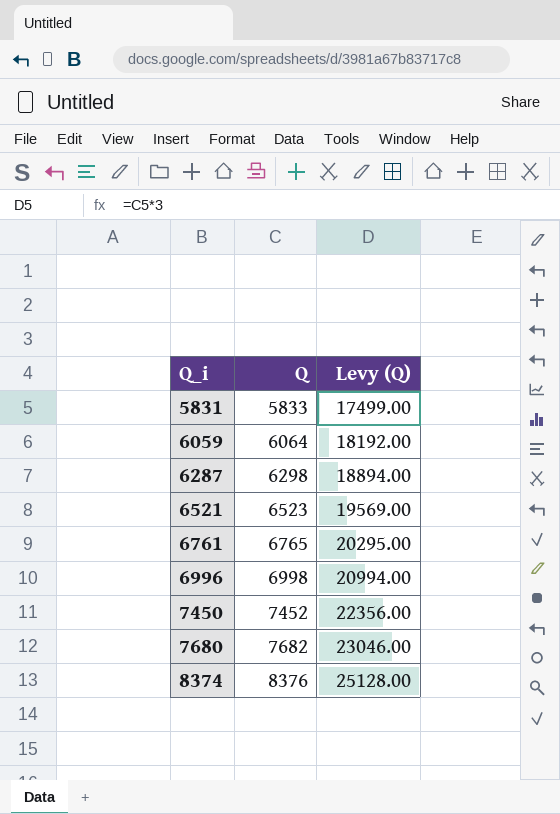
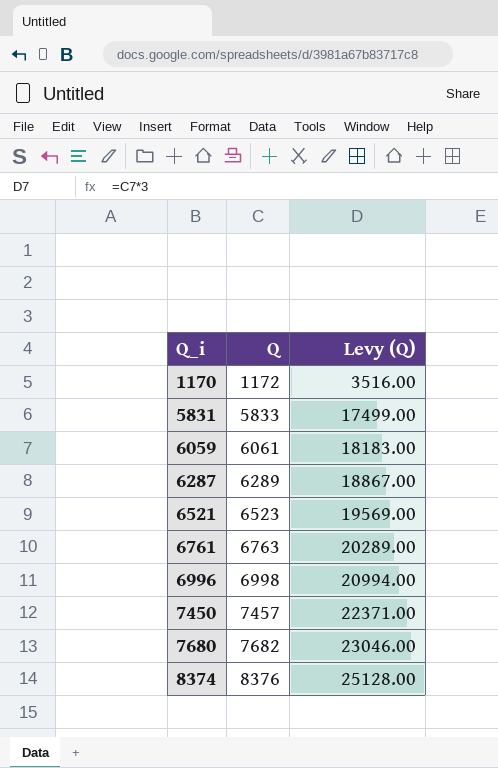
row 1170: none -> 1172 | 3516.00
6059 | Q: 6064 -> 6061
6059 | Levy (Q): 18192.00 -> 18183.00
6287 | Q: 6298 -> 6289
6287 | Levy (Q): 18894.00 -> 18867.00
6761 | Q: 6765 -> 6763
6761 | Levy (Q): 20295.00 -> 20289.00
7450 | Q: 7452 -> 7457
7450 | Levy (Q): 22356.00 -> 22371.00

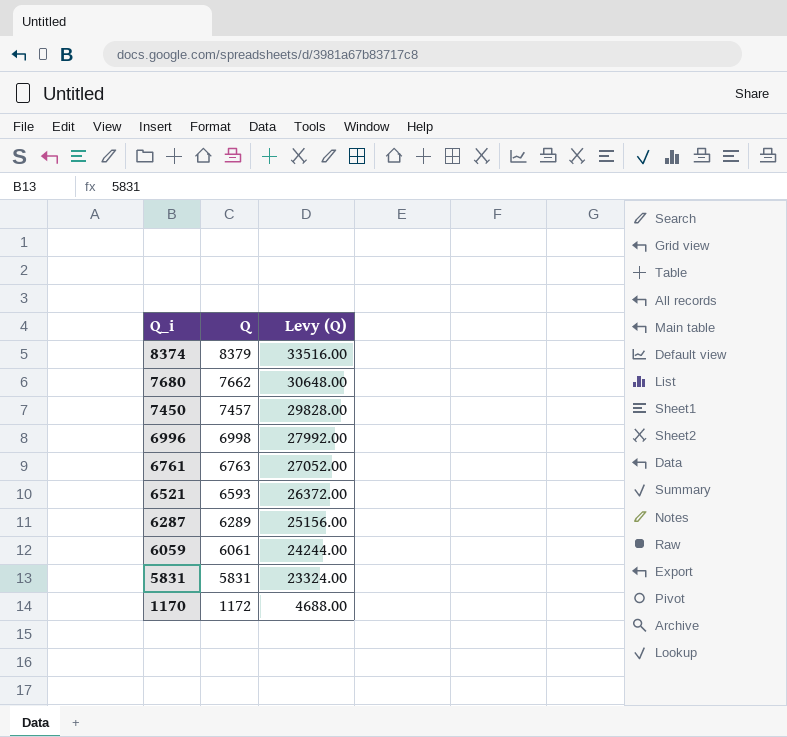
row order: Q_i ascending -> Q_i descending
column Levy (Q) | formula: [Q] * 3 -> [Q] * 4
8374 | Q: 8376 -> 8379
7680 | Q: 7682 -> 7662
6521 | Q: 6523 -> 6593
5831 | Q: 5833 -> 5831

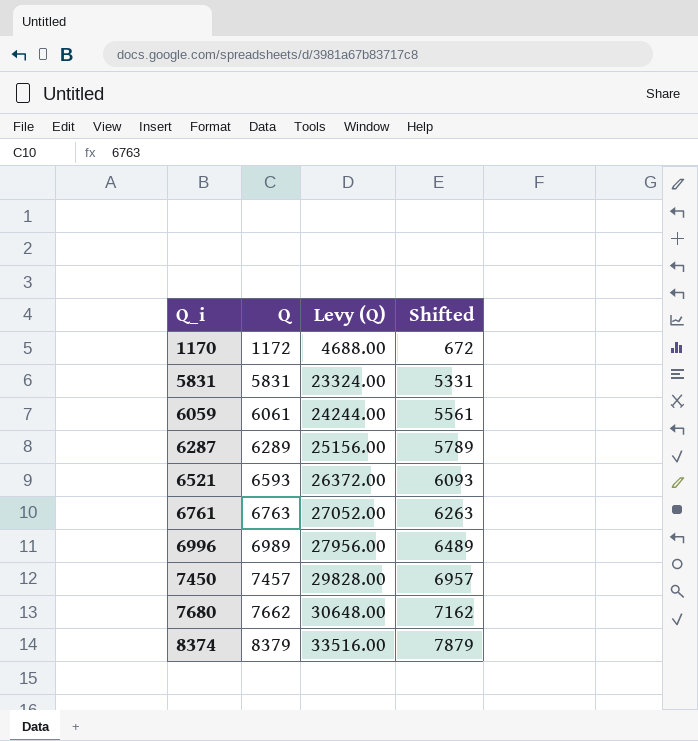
row order: Q_i descending -> Q_i ascending
column Shifted | formula: none -> [Q] - 500
6996 | Q: 6998 -> 6989
6996 | Levy (Q): 27992.00 -> 27956.00

